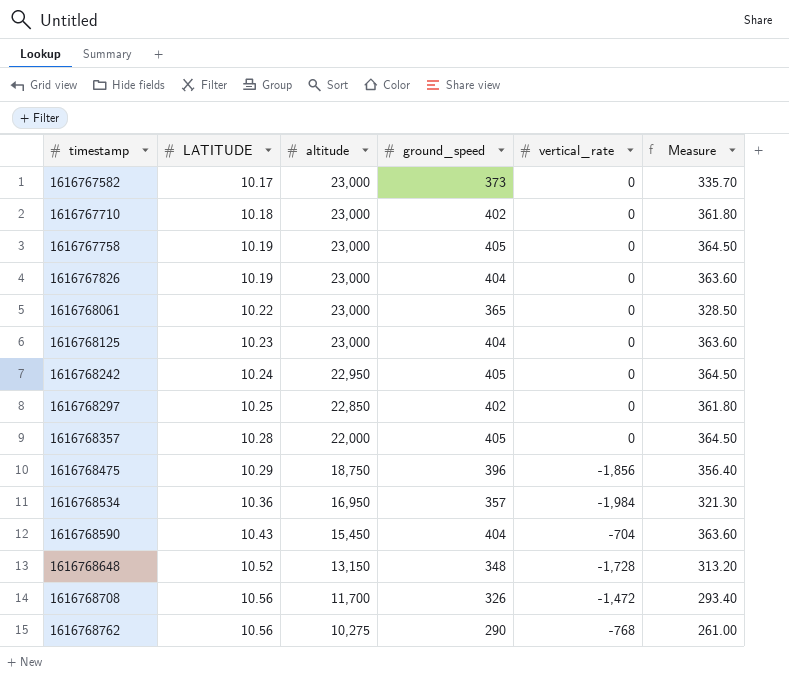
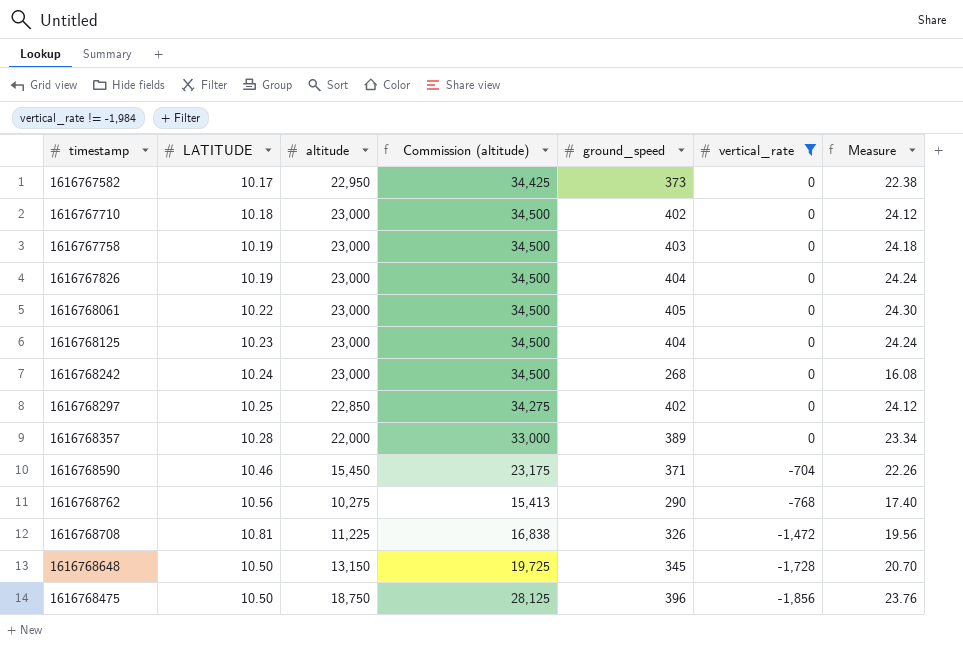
filter: none -> vertical_rate != -1,984
row order: timestamp ascending -> vertical_rate descending
column Commission (altitude) | formula: none -> [altitude] * 1.5
column Measure | formula: [ground_speed] * 0.9 -> [ground_speed] * 0.06
1616767582 | altitude: 23,000 -> 22,950
1616767758 | ground_speed: 405 -> 403
1616768061 | ground_speed: 365 -> 405
1616768242 | altitude: 22,950 -> 23,000
1616768242 | ground_speed: 405 -> 268
1616768357 | ground_speed: 405 -> 389
1616768590 | LATITUDE: 10.43 -> 10.46
1616768590 | ground_speed: 404 -> 371
1616768708 | LATITUDE: 10.56 -> 10.81
1616768708 | altitude: 11,700 -> 11,225
1616768648 | LATITUDE: 10.52 -> 10.50
1616768648 | ground_speed: 348 -> 345
1616768475 | LATITUDE: 10.29 -> 10.50

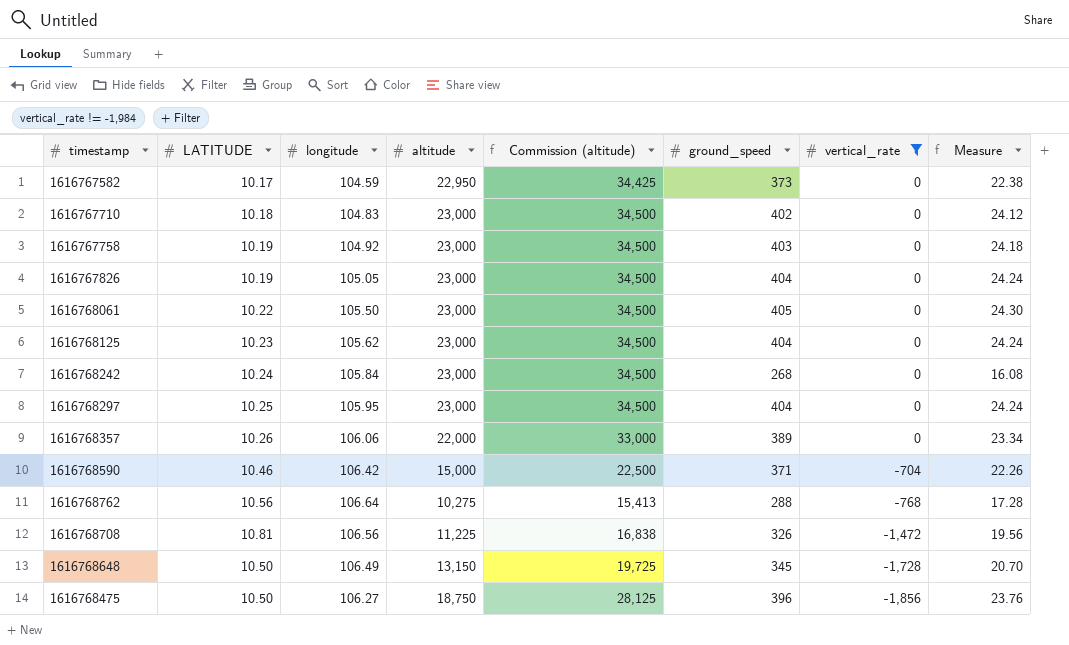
column longitude | position: none -> 3
1616768297 | altitude: 22,850 -> 23,000
1616768297 | Commission (altitude): 34,275 -> 34,500
1616768297 | ground_speed: 402 -> 404
1616768297 | Measure: 24.12 -> 24.24
1616768357 | LATITUDE: 10.28 -> 10.26
1616768590 | altitude: 15,450 -> 15,000
1616768590 | Commission (altitude): 23,175 -> 22,500
1616768762 | ground_speed: 290 -> 288
1616768762 | Measure: 17.40 -> 17.28

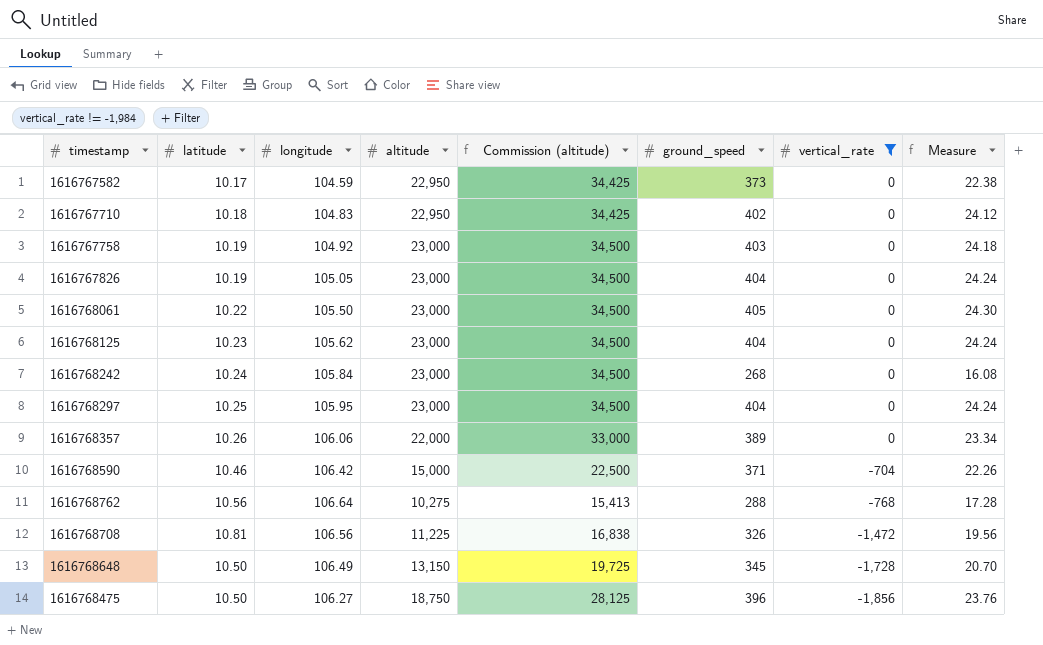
column name: LATITUDE -> latitude
1616767710 | altitude: 23,000 -> 22,950
1616767710 | Commission (altitude): 34,500 -> 34,425

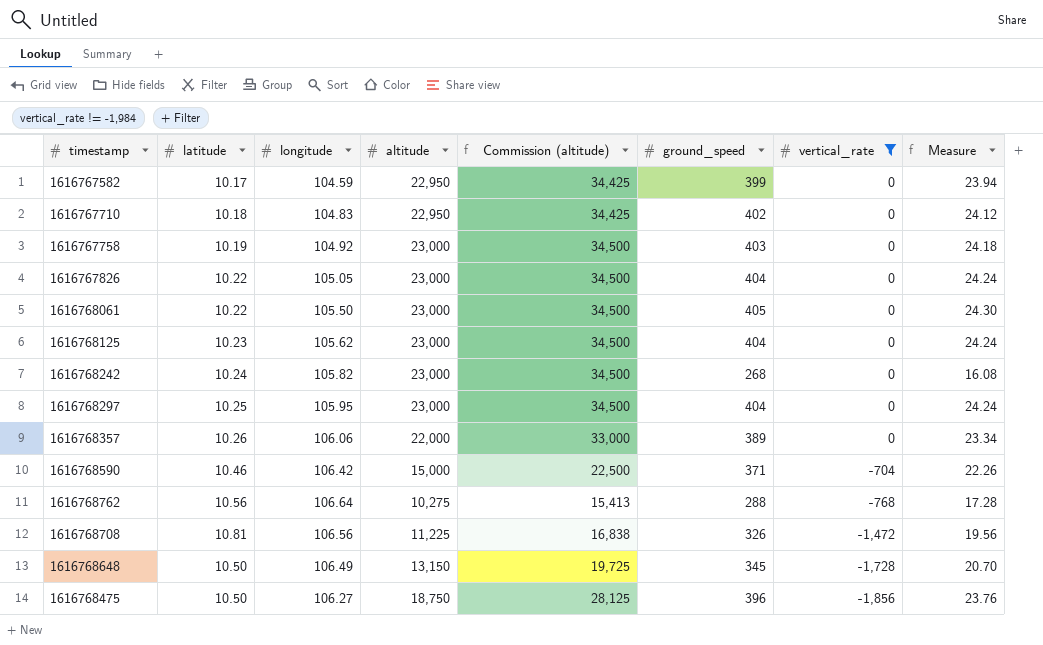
1616767582 | ground_speed: 373 -> 399
1616767582 | Measure: 22.38 -> 23.94
1616767826 | latitude: 10.19 -> 10.22
1616768242 | longitude: 105.84 -> 105.82

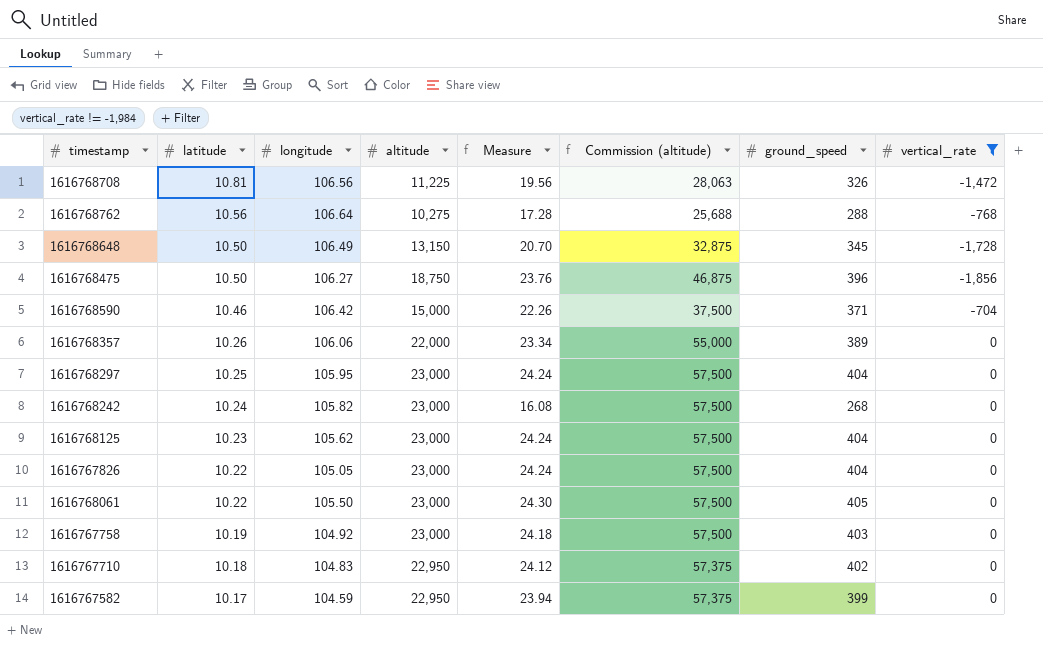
row order: vertical_rate descending -> latitude descending
column Measure | position: 8 -> 5
column Commission (altitude) | formula: [altitude] * 1.5 -> [altitude] * 2.5

